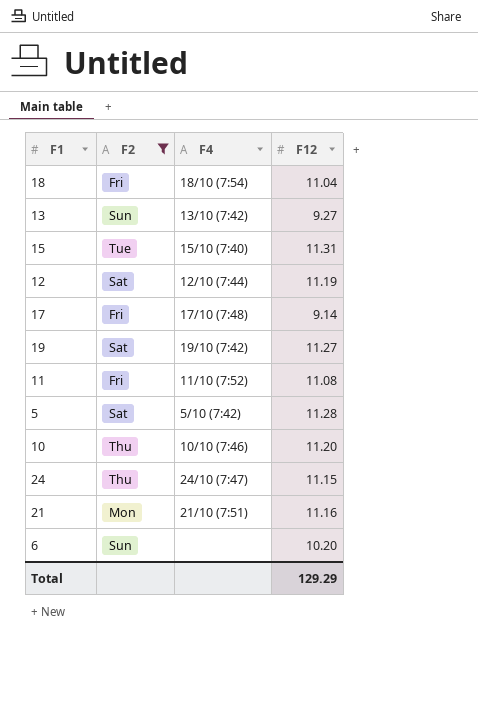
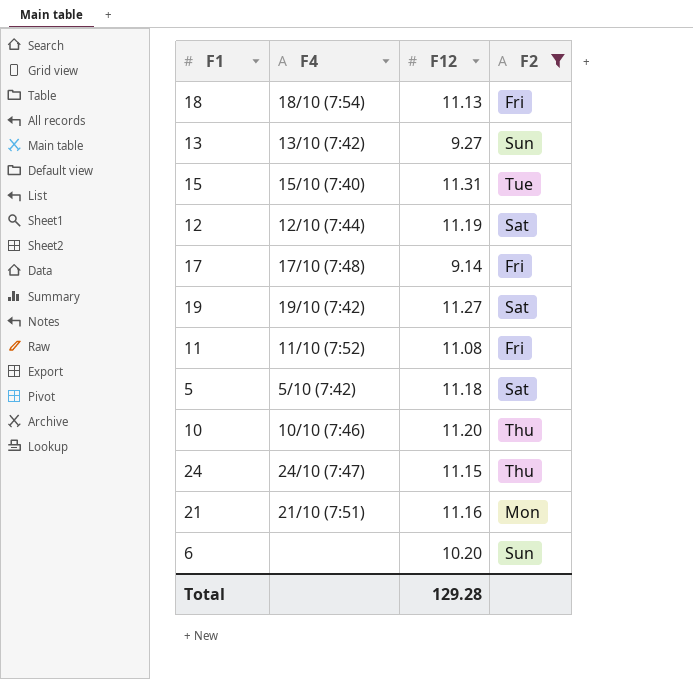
column F2 | position: 2 -> 4
18 | F12: 11.04 -> 11.13
5 | F12: 11.28 -> 11.18
Total | F12: 129.29 -> 129.28

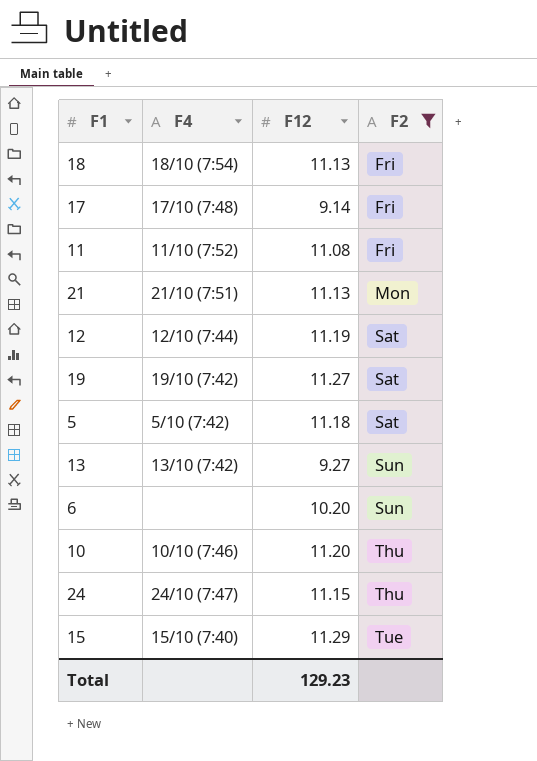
row order: none -> F2 ascending
21 | F12: 11.16 -> 11.13
15 | F12: 11.31 -> 11.29
Total | F12: 129.28 -> 129.23

